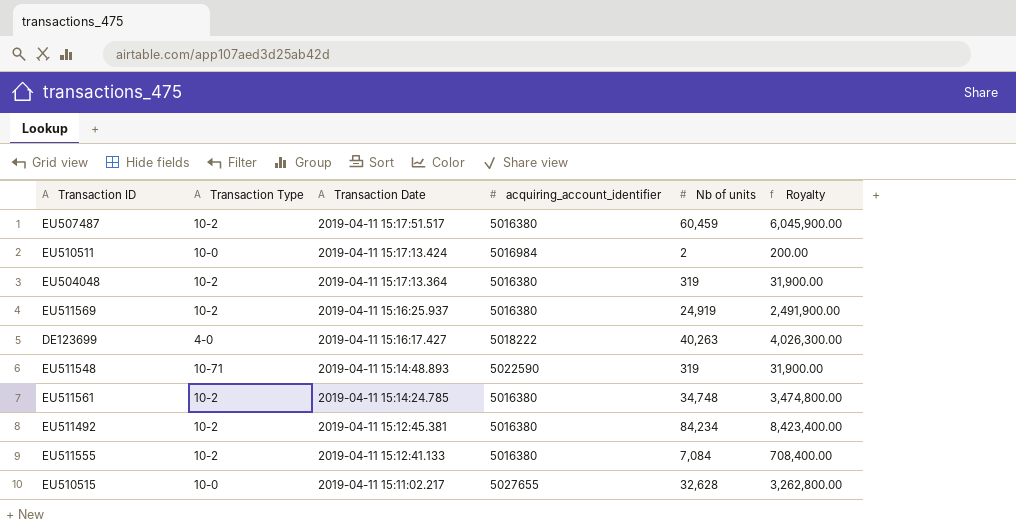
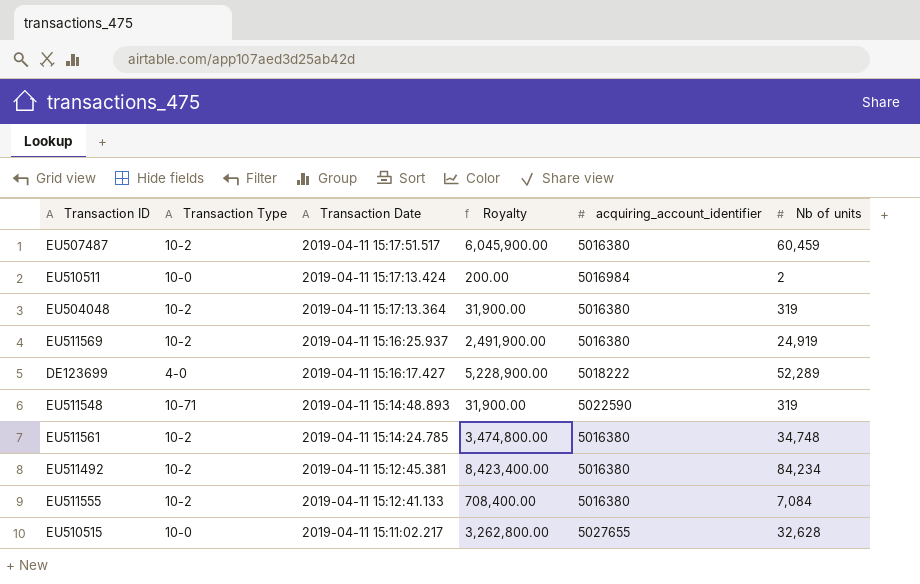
column Royalty | position: 6 -> 4
DE123699 | Royalty: 4,026,300.00 -> 5,228,900.00
DE123699 | Nb of units: 40,263 -> 52,289

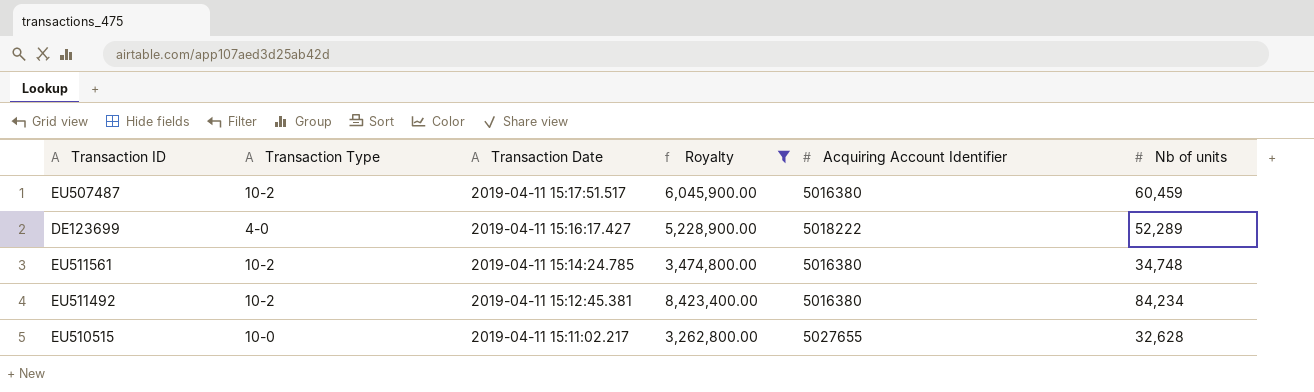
filter: none -> Royalty >= 3,262,800.00
column name: acquiring_account_identifier -> Acquiring Account Identifier

